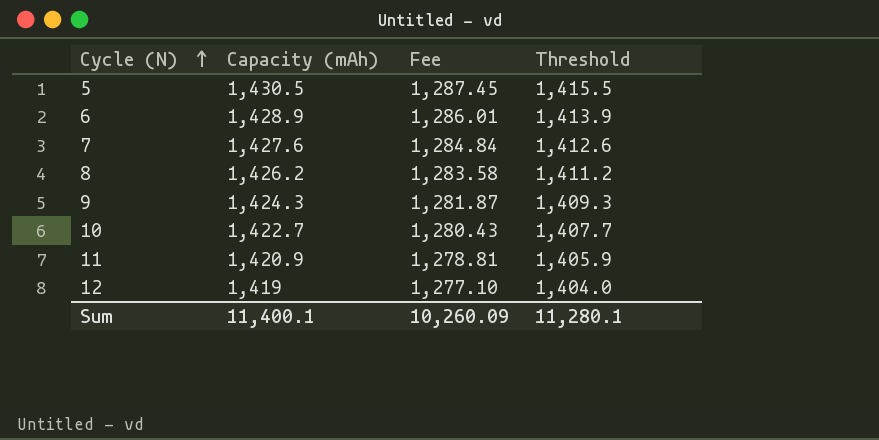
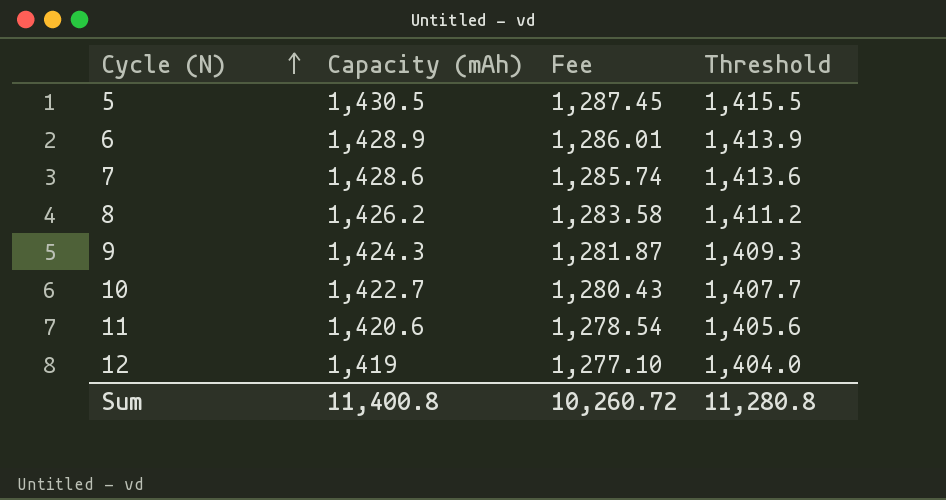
7 | Capacity (mAh): 1,427.6 -> 1,428.6
7 | Fee: 1,284.84 -> 1,285.74
7 | Threshold: 1,412.6 -> 1,413.6
11 | Capacity (mAh): 1,420.9 -> 1,420.6
11 | Fee: 1,278.81 -> 1,278.54
11 | Threshold: 1,405.9 -> 1,405.6
Sum | Capacity (mAh): 11,400.1 -> 11,400.8
Sum | Fee: 10,260.09 -> 10,260.72
Sum | Threshold: 11,280.1 -> 11,280.8

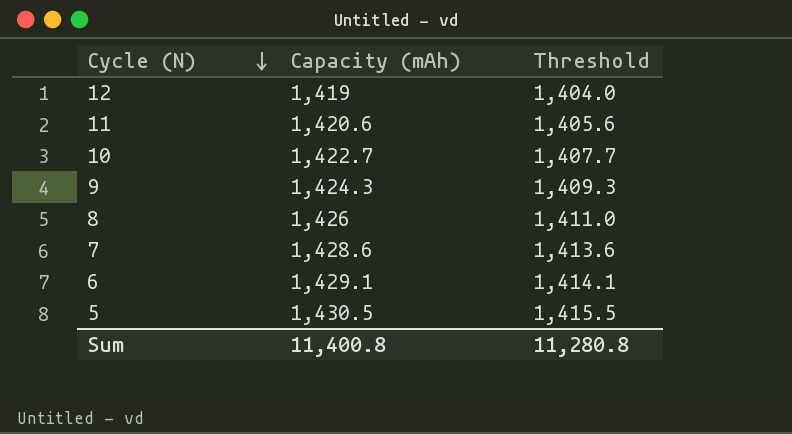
row order: Cycle (N) ascending -> Cycle (N) descending
column Fee | formula: [Capacity (mAh)] * 0.9 -> none
8 | Capacity (mAh): 1,426.2 -> 1,426
8 | Threshold: 1,411.2 -> 1,411.0
6 | Capacity (mAh): 1,428.9 -> 1,429.1
6 | Threshold: 1,413.9 -> 1,414.1

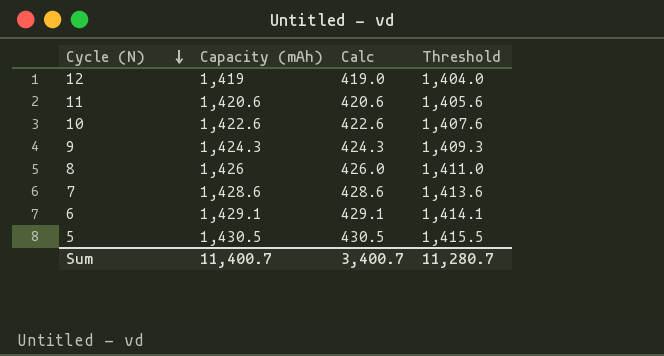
column Calc | formula: none -> [Capacity (mAh)] - 1000
10 | Capacity (mAh): 1,422.7 -> 1,422.6
10 | Threshold: 1,407.7 -> 1,407.6
Sum | Capacity (mAh): 11,400.8 -> 11,400.7
Sum | Threshold: 11,280.8 -> 11,280.7

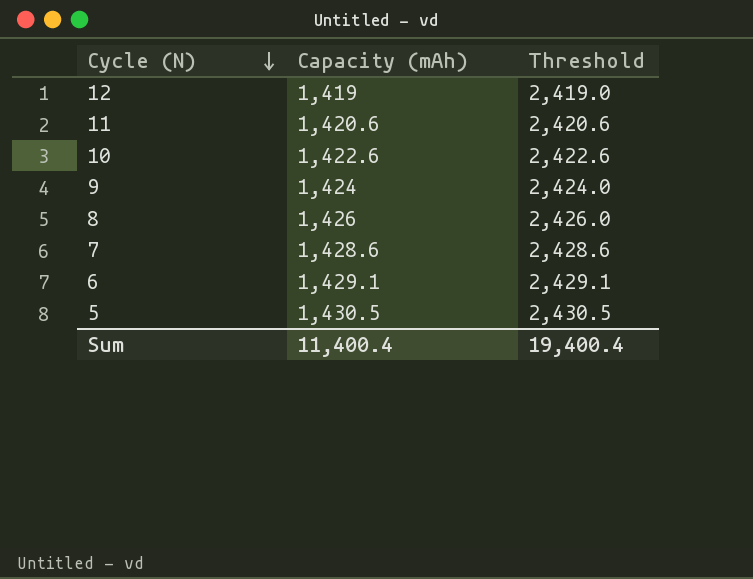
column Calc | formula: [Capacity (mAh)] - 1000 -> none
column Threshold | formula: [Capacity (mAh)] - 15 -> [Capacity (mAh)] + 1000
9 | Capacity (mAh): 1,424.3 -> 1,424
Sum | Capacity (mAh): 11,400.7 -> 11,400.4
Sum | Threshold: 11,280.7 -> 19,400.4

